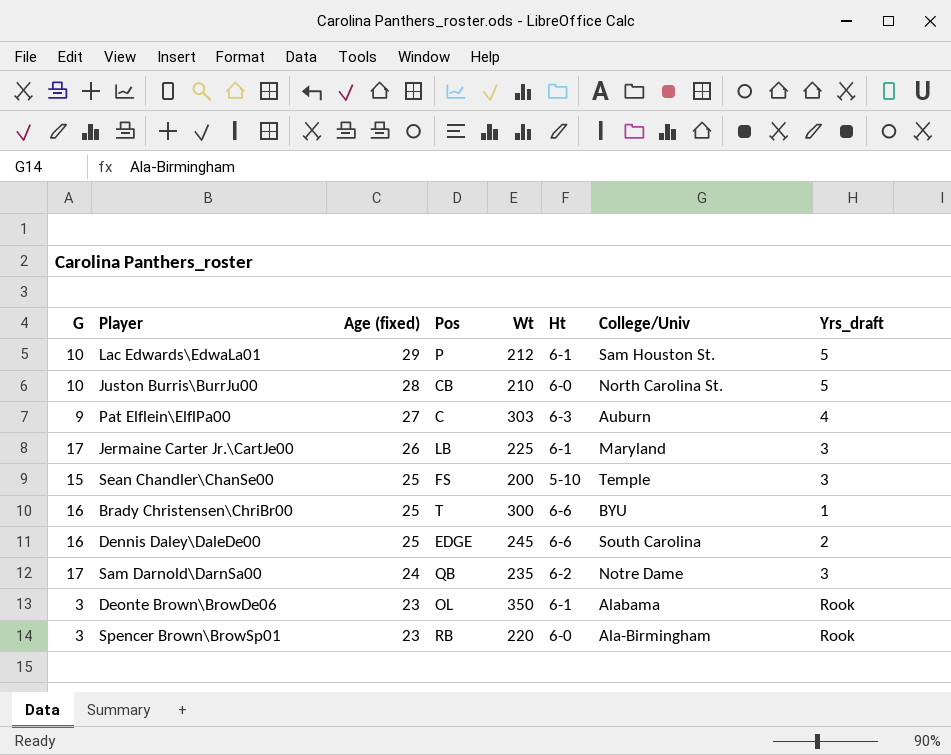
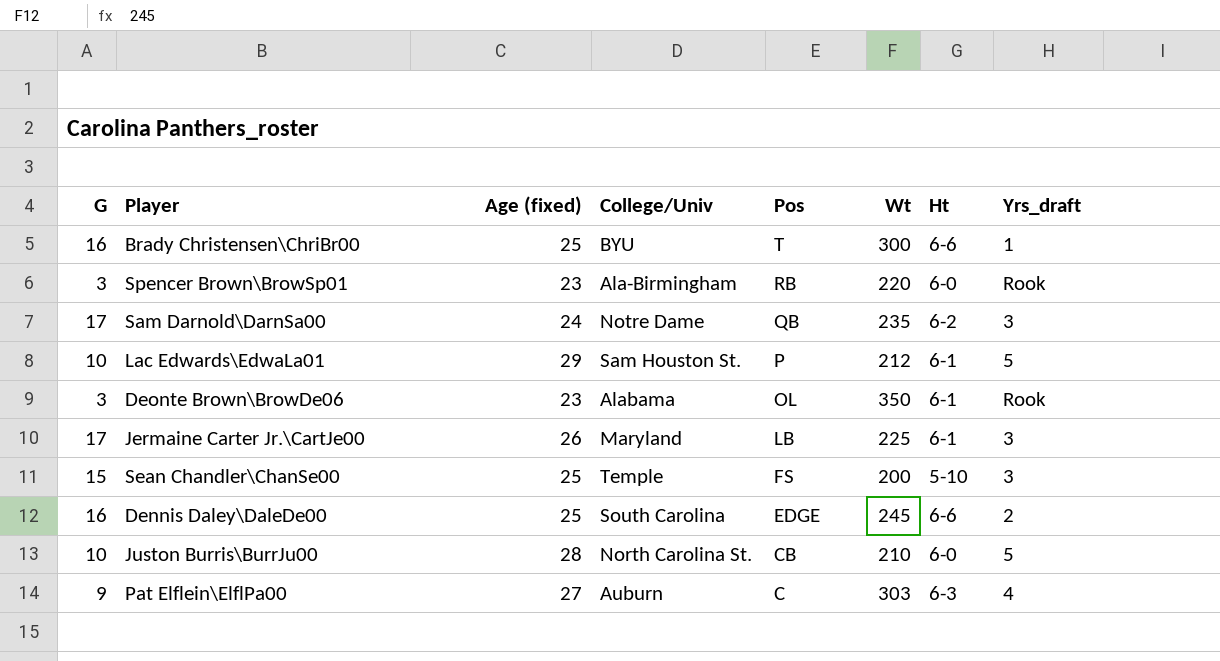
row order: Age (fixed) descending -> Pos descending
column College/Univ | position: 7 -> 4

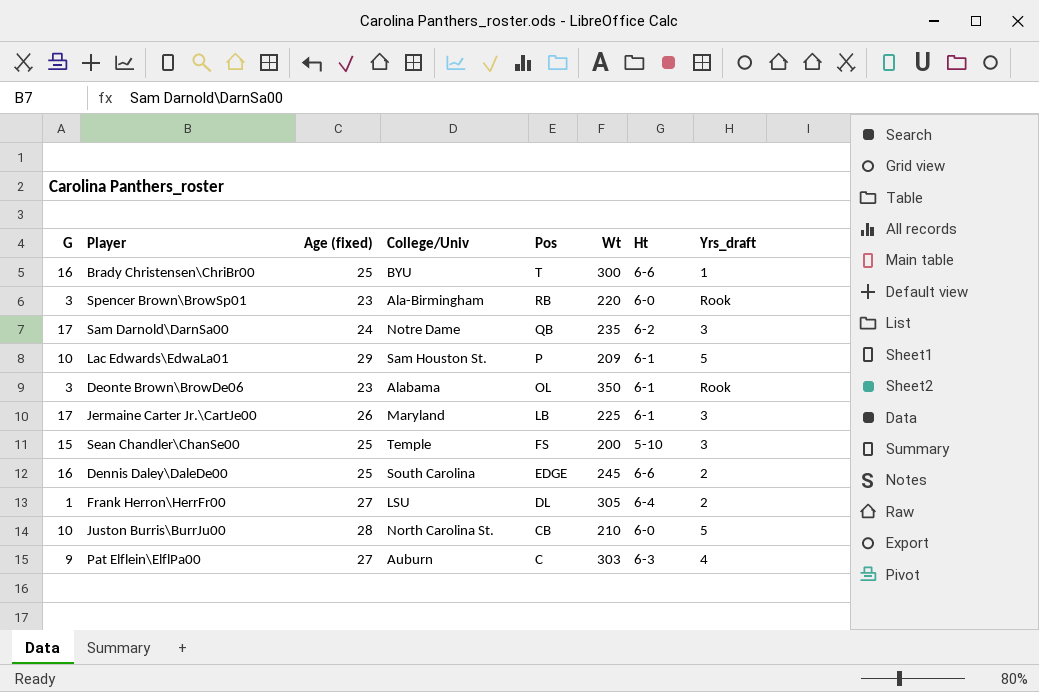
Lac Edwards\EdwaLa01 | Wt: 212 -> 209
row Frank Herron\HerrFr00: none -> 1 | 27 | LSU | DL | 305 | 6-4 | 2

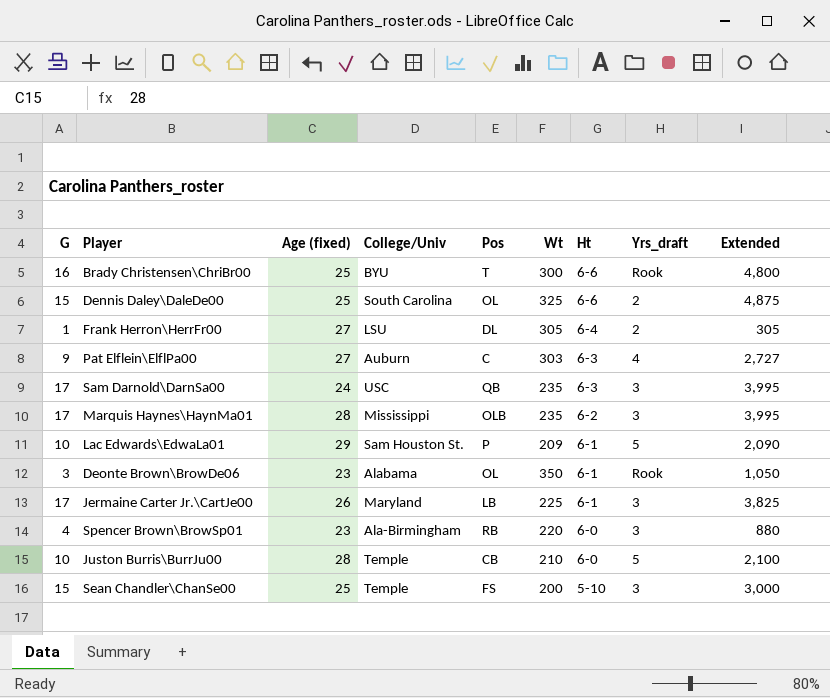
row order: Pos descending -> Ht descending
column Extended | formula: none -> [G] * [Wt]
Brady Christensen\ChriBr00 | Yrs_draft: 1 -> Rook
Dennis Daley\DaleDe00 | G: 16 -> 15
Dennis Daley\DaleDe00 | Pos: EDGE -> OL
Dennis Daley\DaleDe00 | Wt: 245 -> 325
Sam Darnold\DarnSa00 | College/Univ: Notre Dame -> USC
Sam Darnold\DarnSa00 | Ht: 6-2 -> 6-3
row Marquis Haynes\HaynMa01: none -> 17 | 28 | Mississippi | OLB | 235 | 6-2 | 3 | 3,995
Spencer Brown\BrowSp01 | G: 3 -> 4
Spencer Brown\BrowSp01 | Yrs_draft: Rook -> 3
Juston Burris\BurrJu00 | College/Univ: North Carolina St. -> Temple

